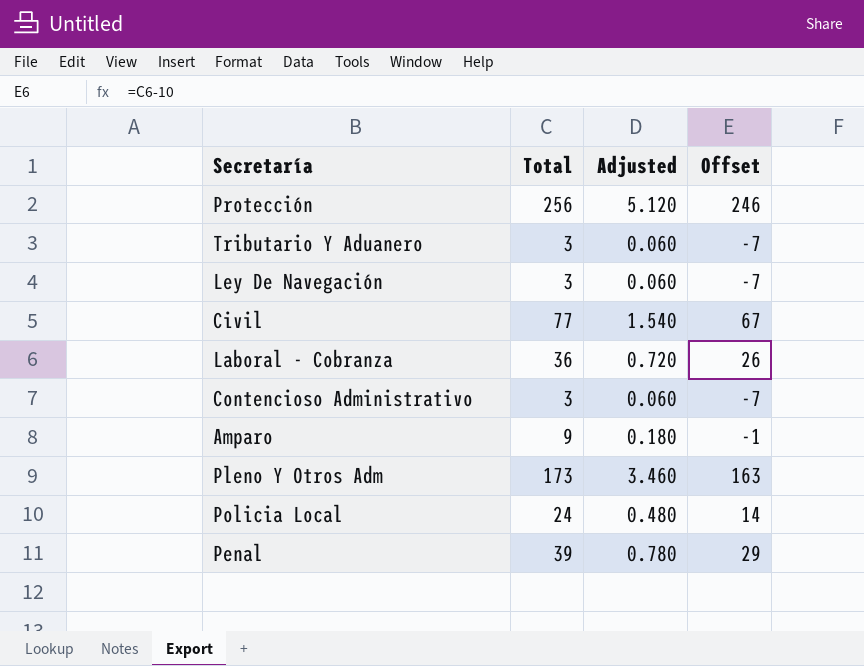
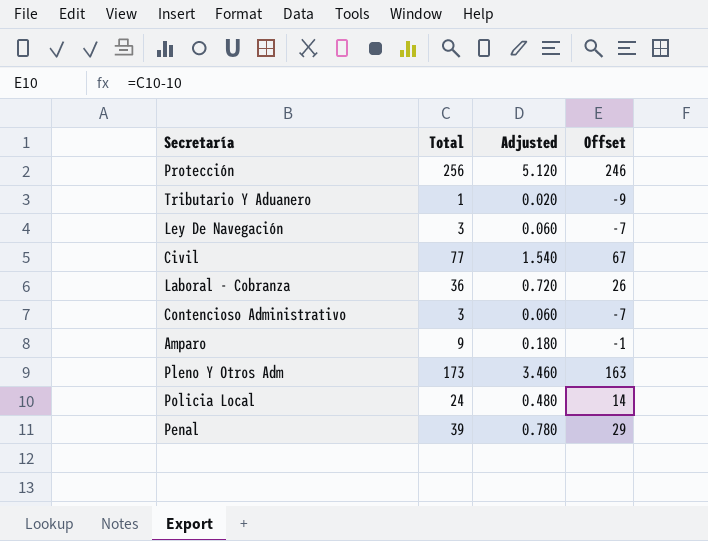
Tributario Y Aduanero | Total: 3 -> 1
Tributario Y Aduanero | Adjusted: 0.060 -> 0.020
Tributario Y Aduanero | Offset: -7 -> -9

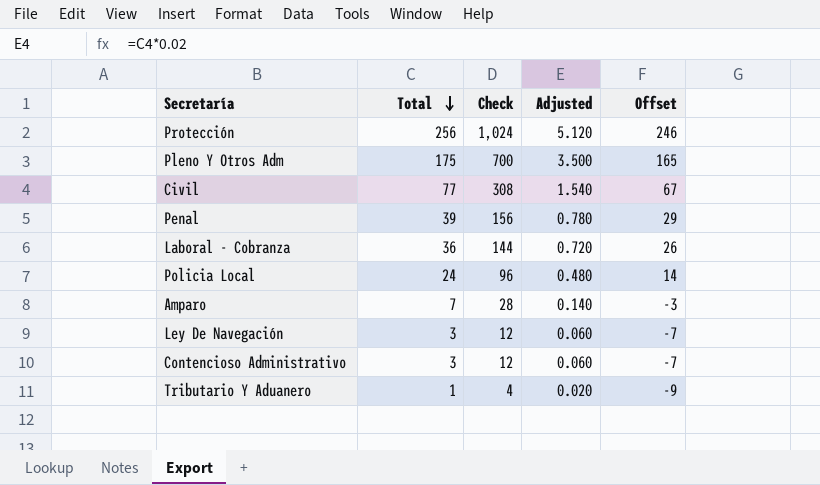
row order: none -> Total descending
column Check | formula: none -> [Total] * 4
Pleno Y Otros Adm | Total: 173 -> 175
Pleno Y Otros Adm | Adjusted: 3.460 -> 3.500
Pleno Y Otros Adm | Offset: 163 -> 165
Amparo | Total: 9 -> 7
Amparo | Adjusted: 0.180 -> 0.140
Amparo | Offset: -1 -> -3

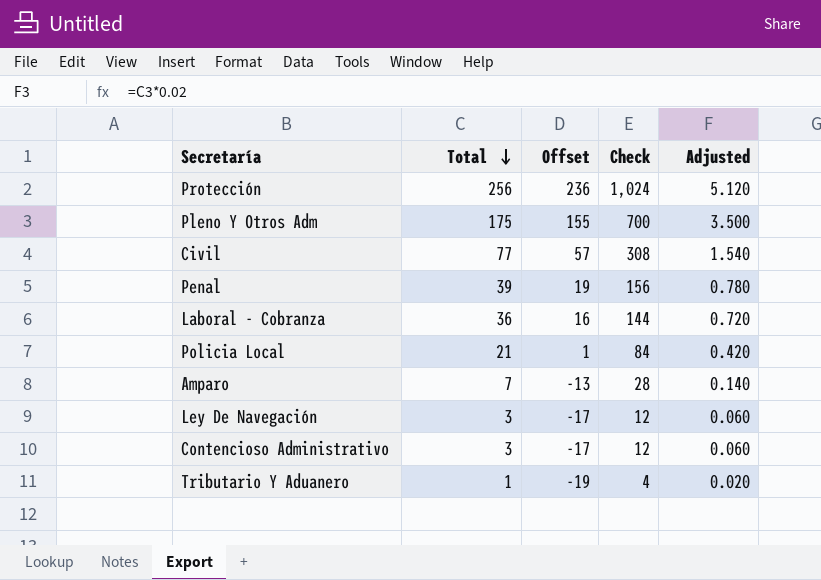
column Offset | formula: [Total] - 10 -> [Total] - 20
column Offset | position: 5 -> 3
Policia Local | Total: 24 -> 21
Policia Local | Check: 96 -> 84
Policia Local | Adjusted: 0.480 -> 0.420

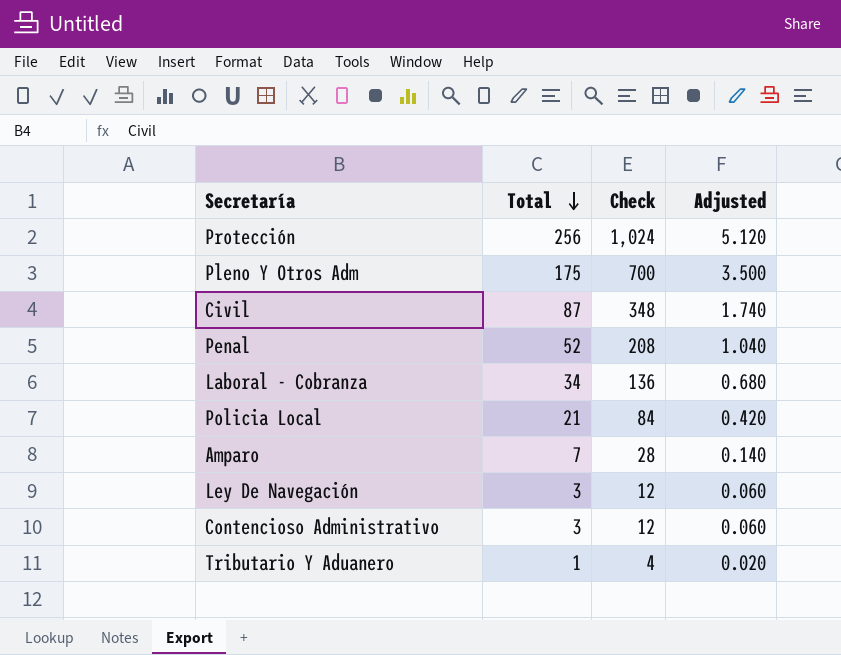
column Offset | formula: [Total] - 20 -> none
Civil | Total: 77 -> 87
Civil | Check: 308 -> 348
Civil | Adjusted: 1.540 -> 1.740
Penal | Total: 39 -> 52
Penal | Check: 156 -> 208
Penal | Adjusted: 0.780 -> 1.040
Laboral - Cobranza | Total: 36 -> 34
Laboral - Cobranza | Check: 144 -> 136
Laboral - Cobranza | Adjusted: 0.720 -> 0.680

